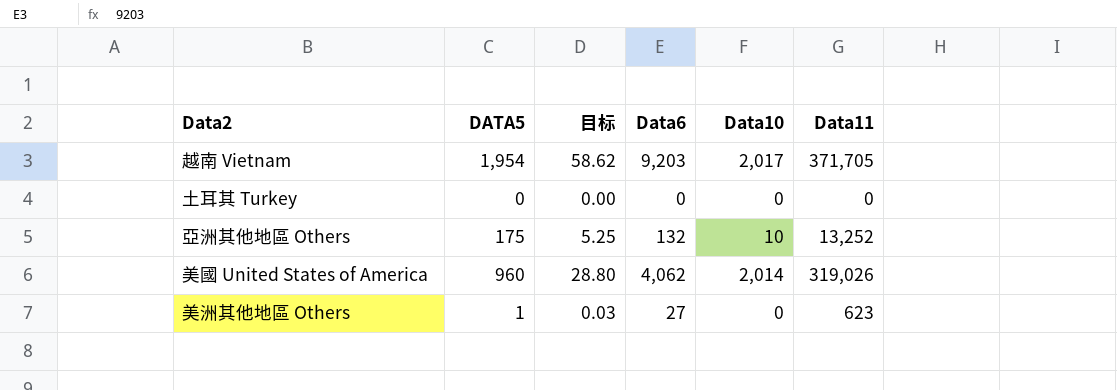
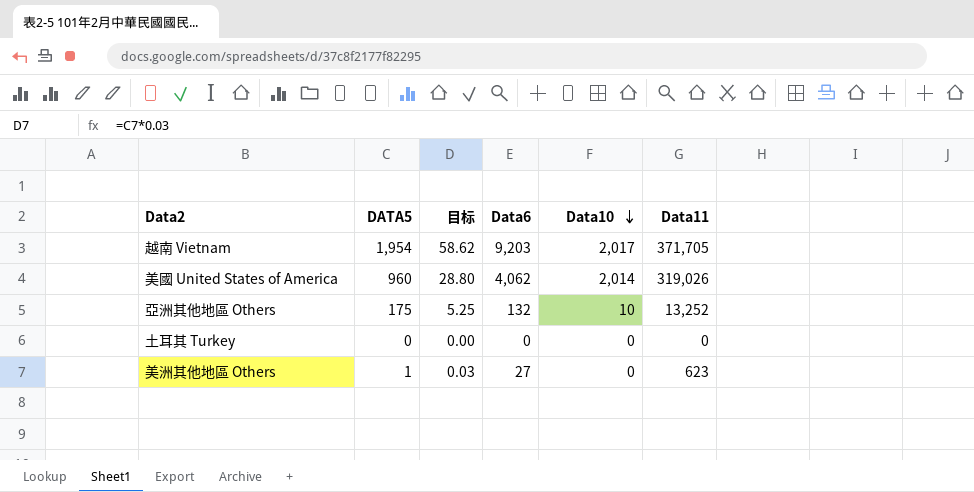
row order: none -> Data10 descending

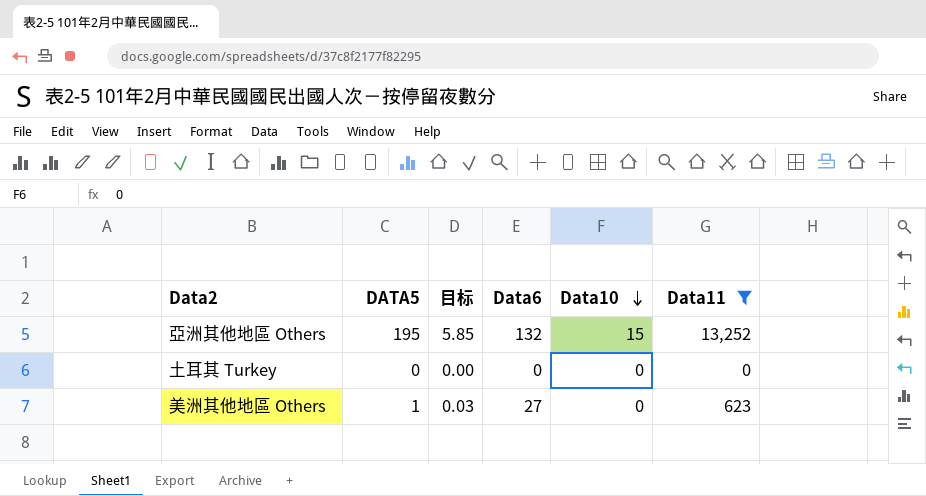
filter: none -> Data11 <= 13,252
亞洲其他地區 Others | DATA5: 175 -> 195
亞洲其他地區 Others | 目标: 5.25 -> 5.85
亞洲其他地區 Others | Data10: 10 -> 15

